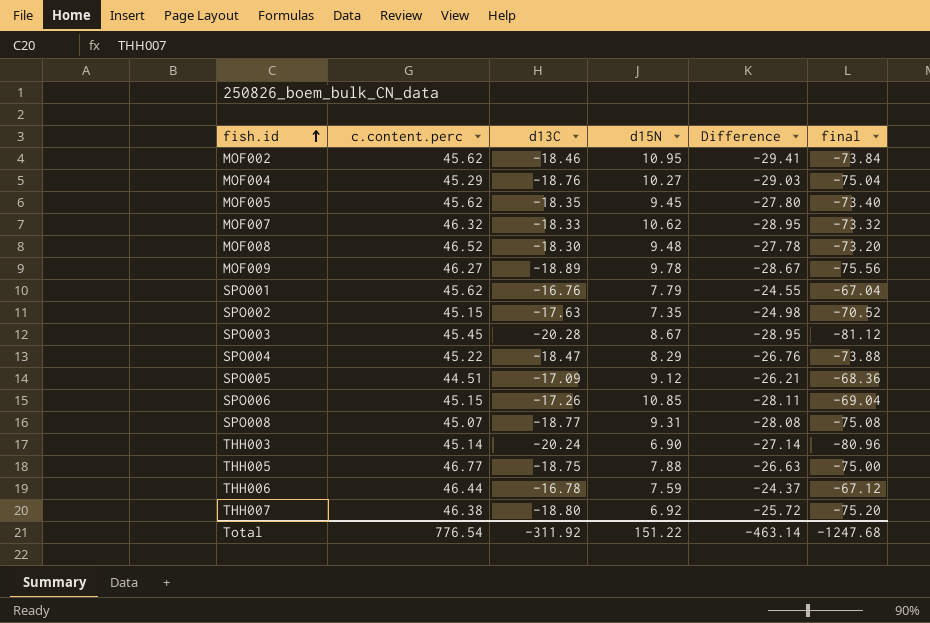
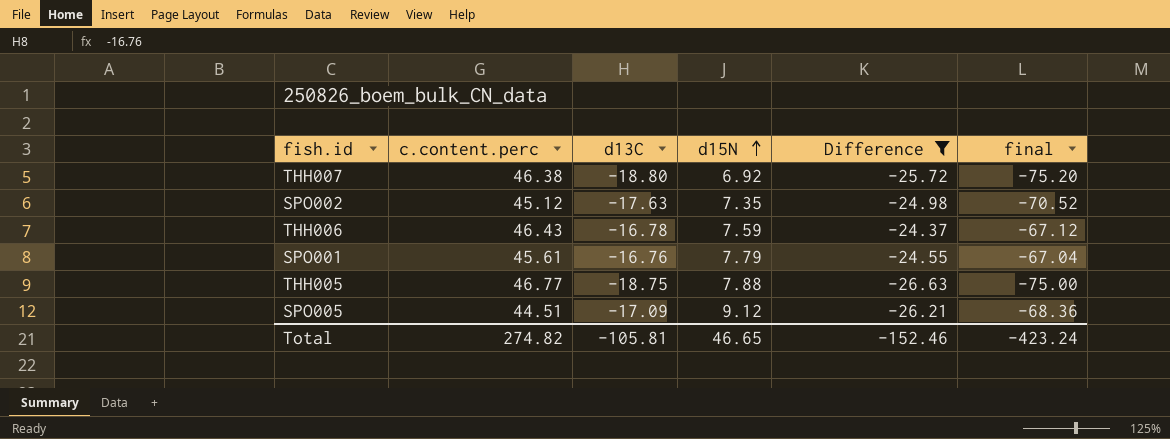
filter: none -> Difference >= -26.63
row order: fish.id ascending -> d15N ascending
SPO002 | c.content.perc: 45.15 -> 45.12
THH006 | c.content.perc: 46.44 -> 46.43
SPO001 | c.content.perc: 45.62 -> 45.61
Total | c.content.perc: 776.54 -> 274.82
Total | d13C: -311.92 -> -105.81
Total | d15N: 151.22 -> 46.65
Total | Difference: -463.14 -> -152.46
Total | final: -1247.68 -> -423.24

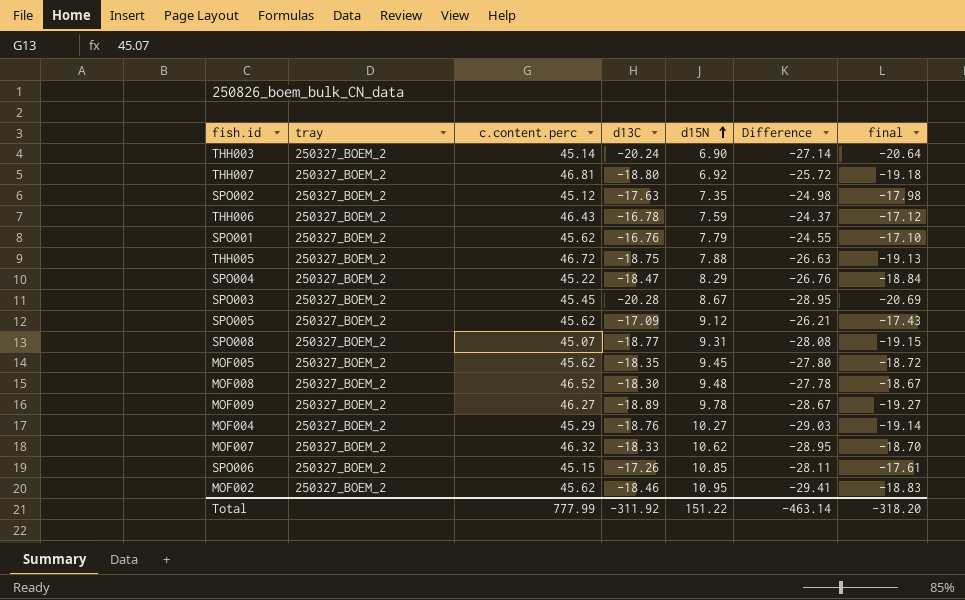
filter: Difference >= -26.63 -> none
column tray | position: none -> 2
column final | formula: [d13C] * 4 -> [d13C] * 1.02
THH007 | c.content.perc: 46.38 -> 46.81
SPO001 | c.content.perc: 45.61 -> 45.62
THH005 | c.content.perc: 46.77 -> 46.72
SPO005 | c.content.perc: 44.51 -> 45.62
Total | c.content.perc: 274.82 -> 777.99
Total | d13C: -105.81 -> -311.92
Total | d15N: 46.65 -> 151.22
Total | Difference: -152.46 -> -463.14
Total | final: -423.24 -> -318.20

